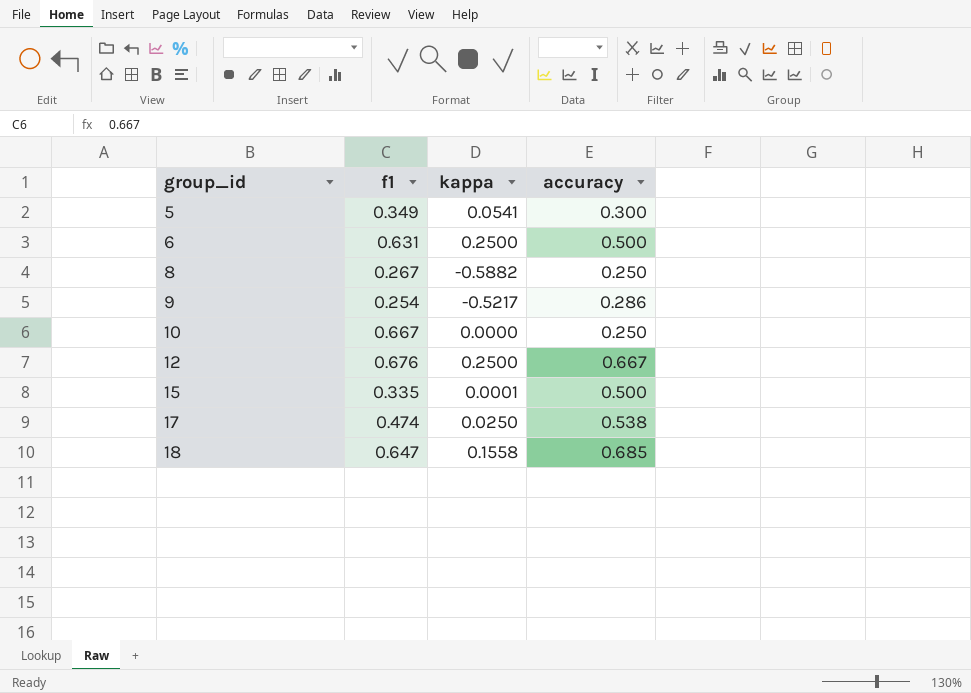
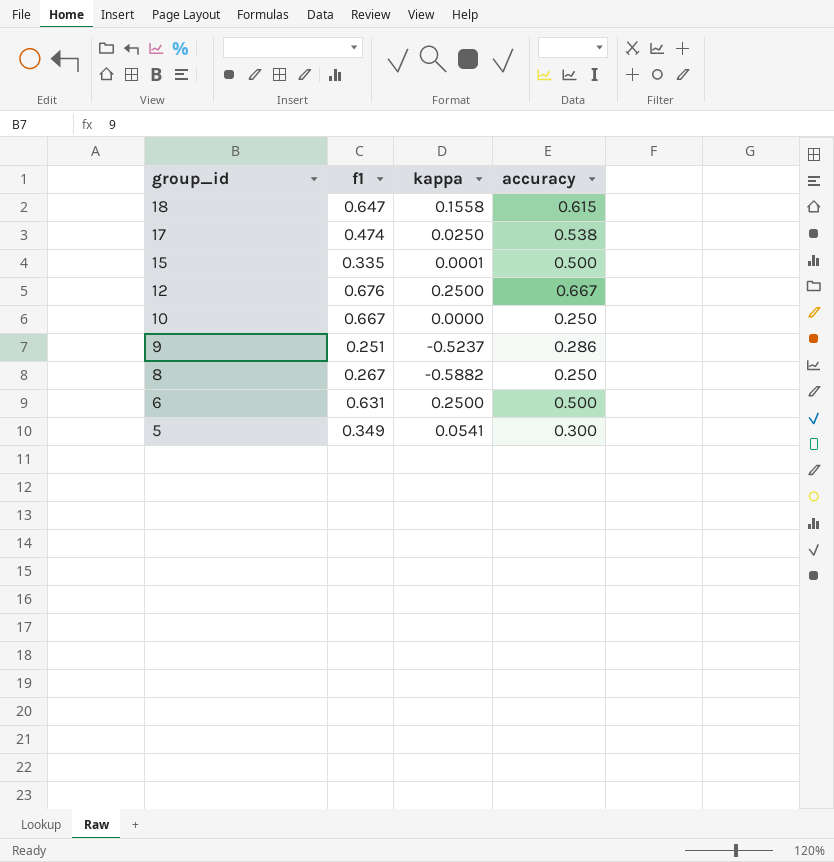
row order: group_id ascending -> group_id descending
18 | accuracy: 0.685 -> 0.615
9 | f1: 0.254 -> 0.251
9 | kappa: -0.5217 -> -0.5237

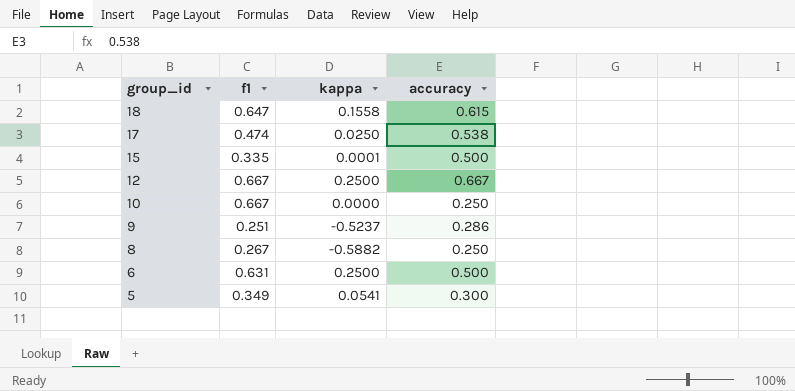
12 | f1: 0.676 -> 0.667

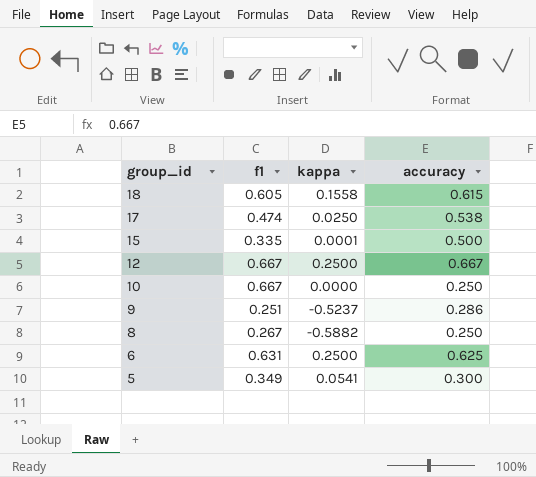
18 | f1: 0.647 -> 0.605
6 | accuracy: 0.500 -> 0.625

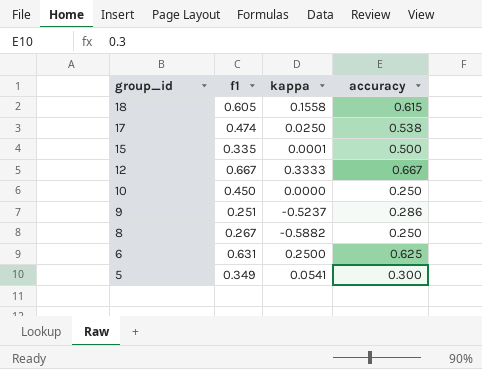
12 | kappa: 0.2500 -> 0.3333
10 | f1: 0.667 -> 0.450

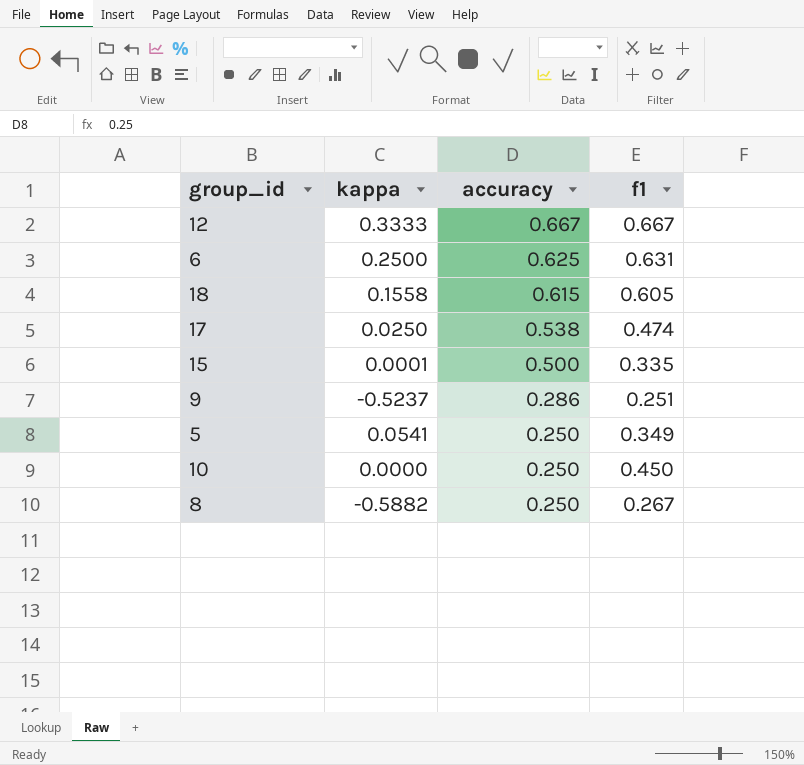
row order: group_id descending -> accuracy descending
column f1 | position: 2 -> 4
5 | accuracy: 0.300 -> 0.250

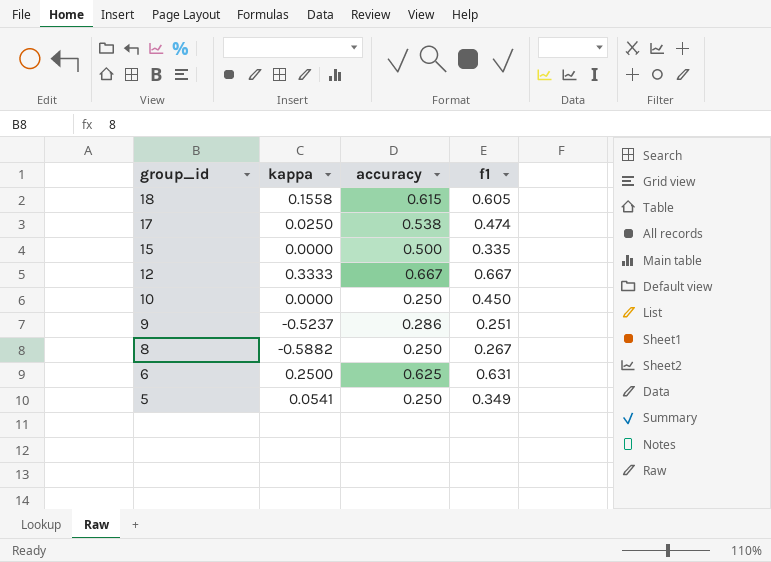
row order: accuracy descending -> group_id descending
15 | kappa: 0.0001 -> 0.0000

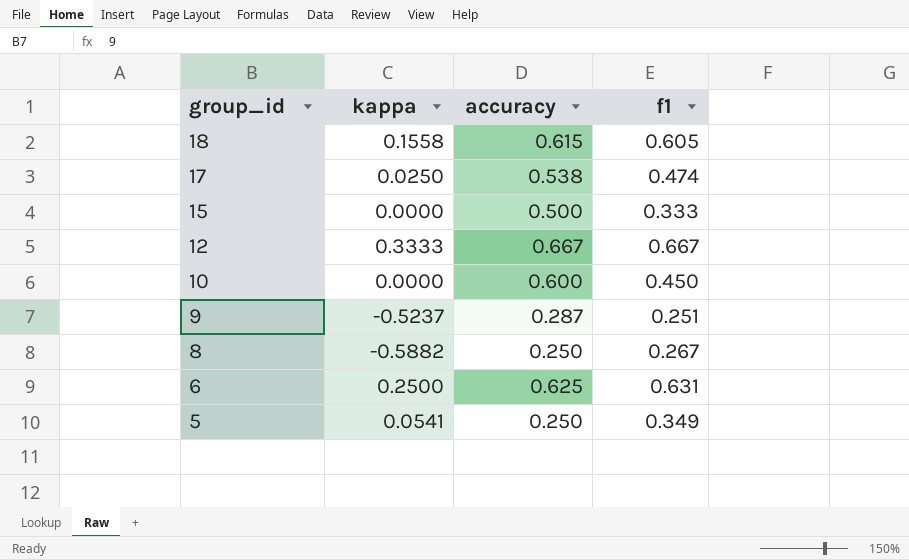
15 | f1: 0.335 -> 0.333
10 | accuracy: 0.250 -> 0.600
9 | accuracy: 0.286 -> 0.287

